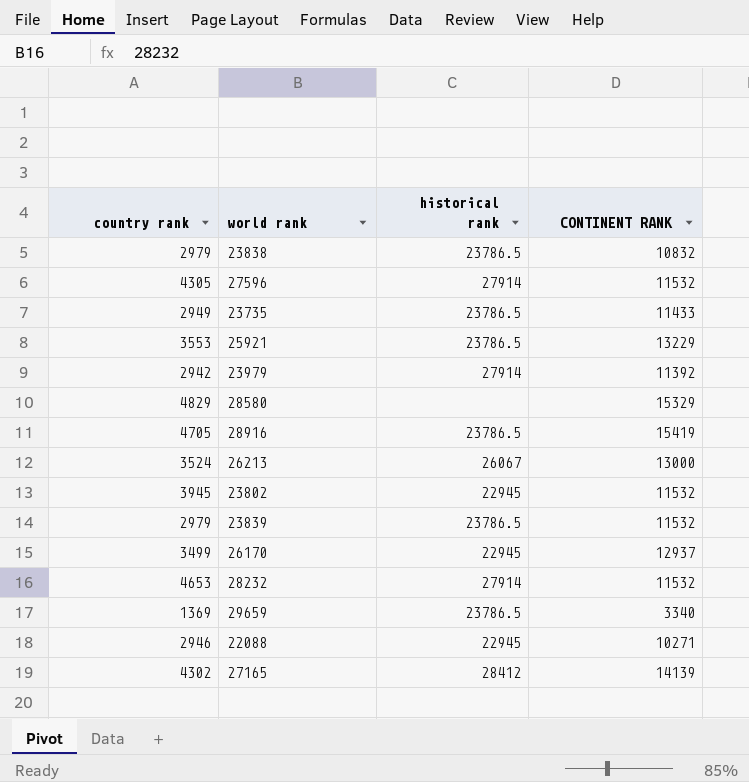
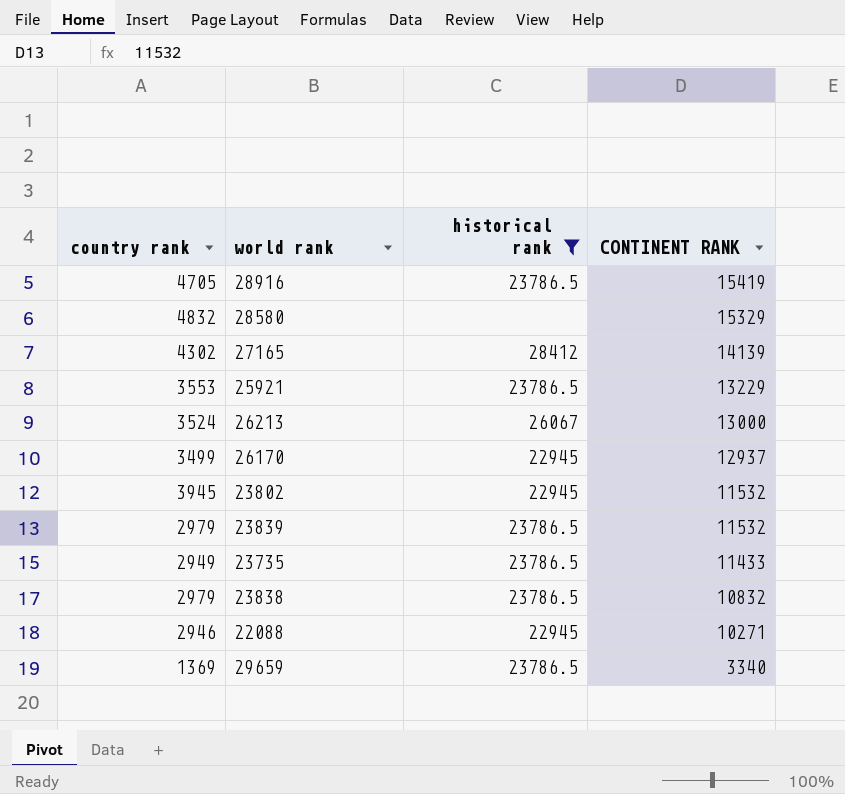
filter: none -> historical rank != 27914
row order: none -> CONTINENT RANK descending
28580 | country rank: 4829 -> 4832

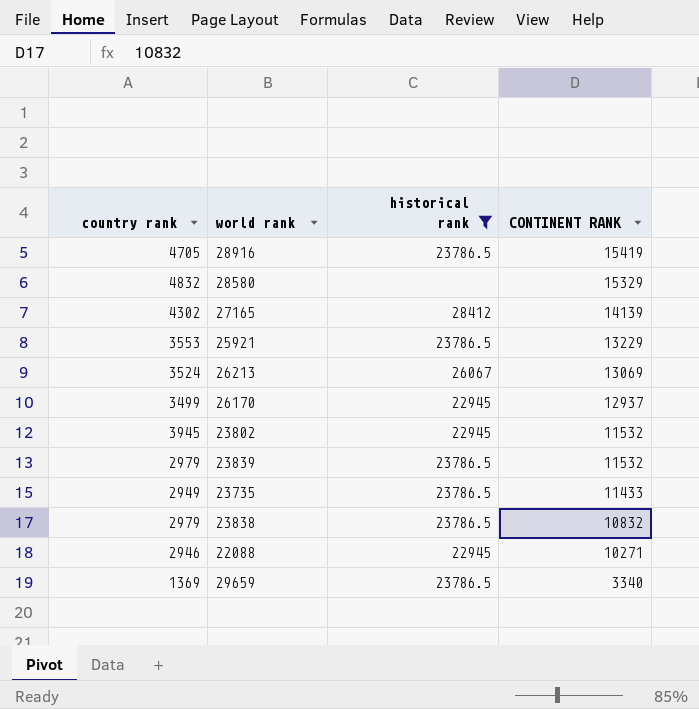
26213 | CONTINENT RANK: 13000 -> 13069

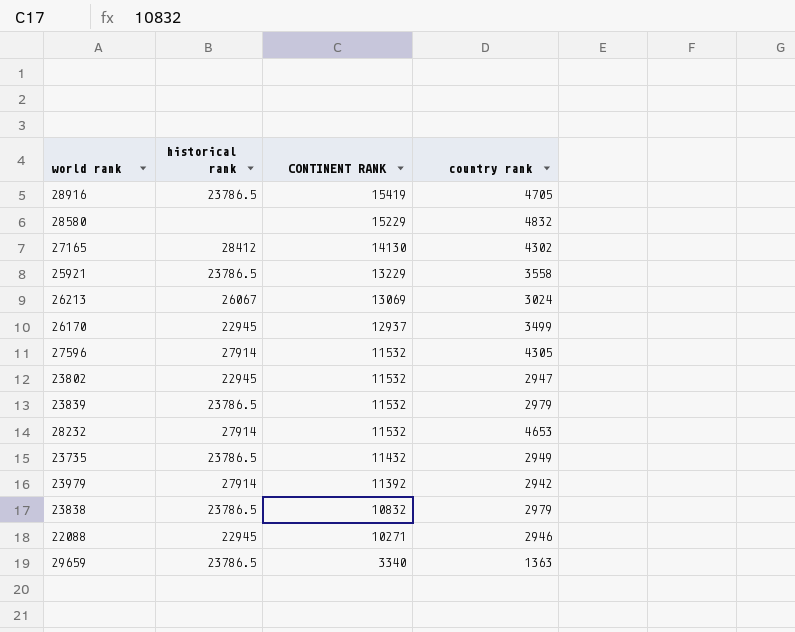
filter: historical rank != 27914 -> none
column country rank | position: 1 -> 4
28580 | CONTINENT RANK: 15329 -> 15229
27165 | CONTINENT RANK: 14139 -> 14130
25921 | country rank: 3553 -> 3558
26213 | country rank: 3524 -> 3024
23802 | country rank: 3945 -> 2947
23735 | CONTINENT RANK: 11433 -> 11432
29659 | country rank: 1369 -> 1363

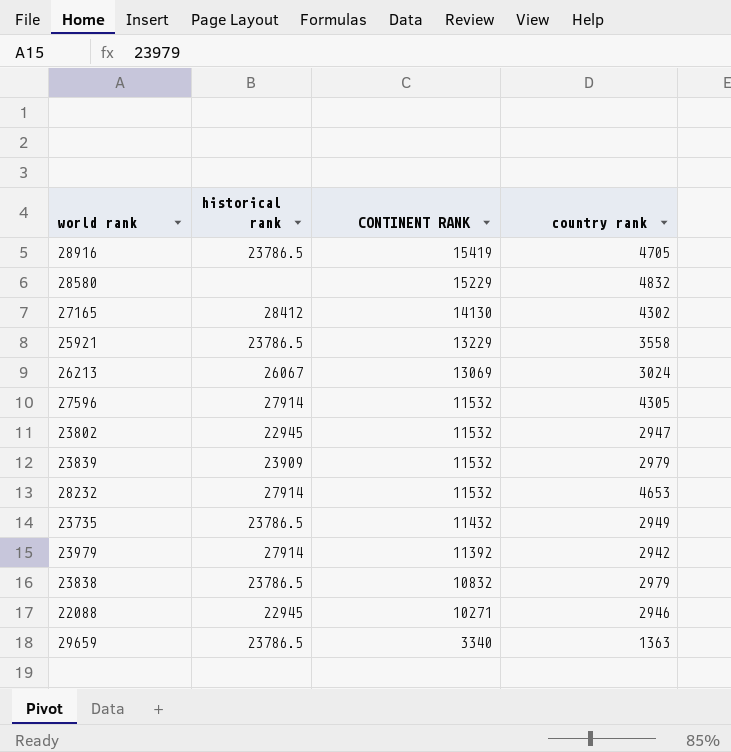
row 26170: 22945 | 12937 | 3499 -> none
23839 | historical rank: 23786.5 -> 23909

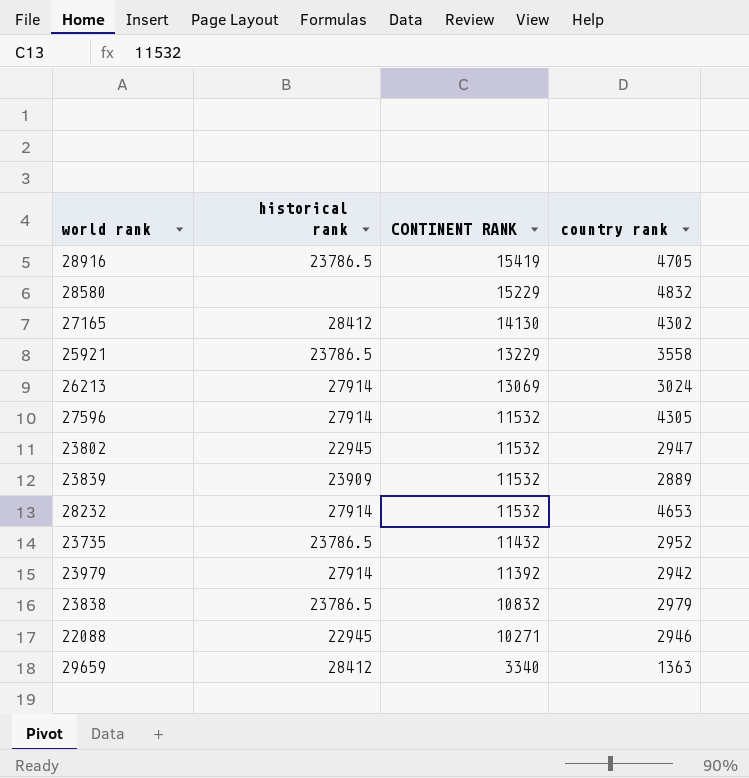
26213 | historical rank: 26067 -> 27914
23839 | country rank: 2979 -> 2889
23735 | country rank: 2949 -> 2952
29659 | historical rank: 23786.5 -> 28412

